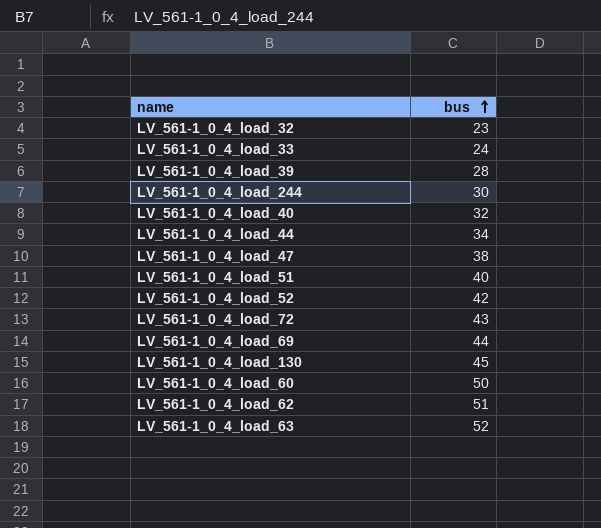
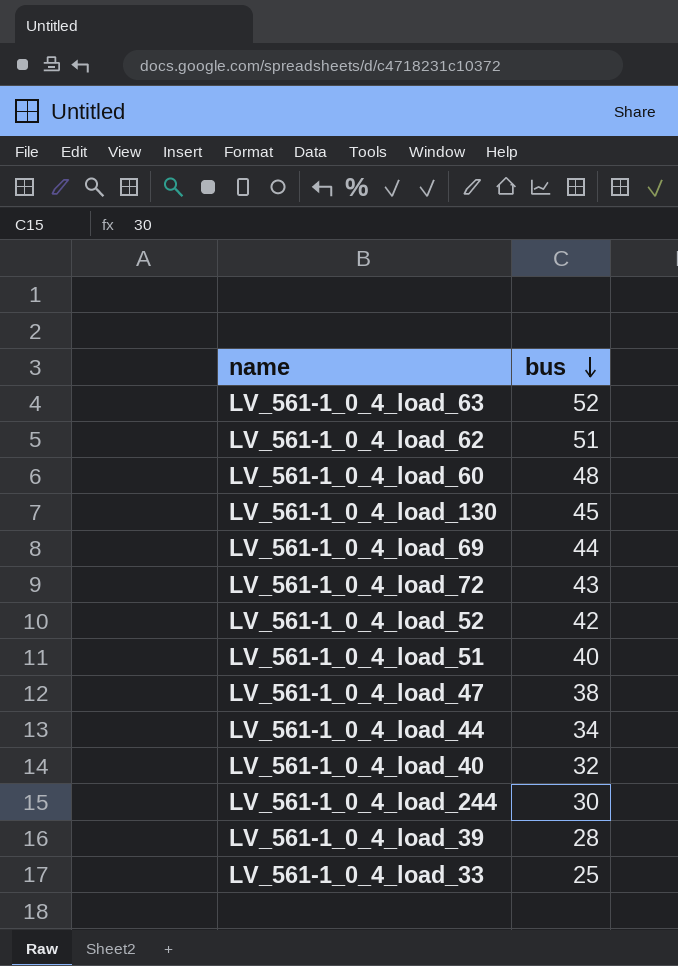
row order: bus ascending -> bus descending
row LV_561-1_0_4_load_32: 23 -> none
LV_561-1_0_4_load_60 | bus: 50 -> 48
LV_561-1_0_4_load_33 | bus: 24 -> 25

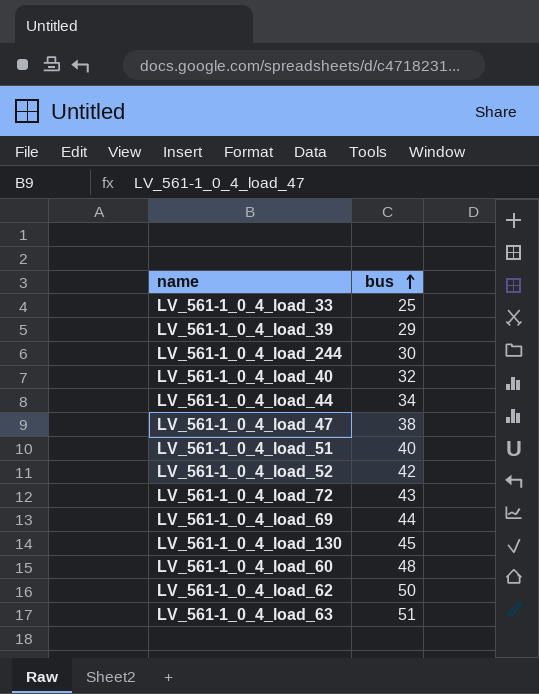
row order: bus descending -> bus ascending
LV_561-1_0_4_load_39 | bus: 28 -> 29
LV_561-1_0_4_load_62 | bus: 51 -> 50
LV_561-1_0_4_load_63 | bus: 52 -> 51

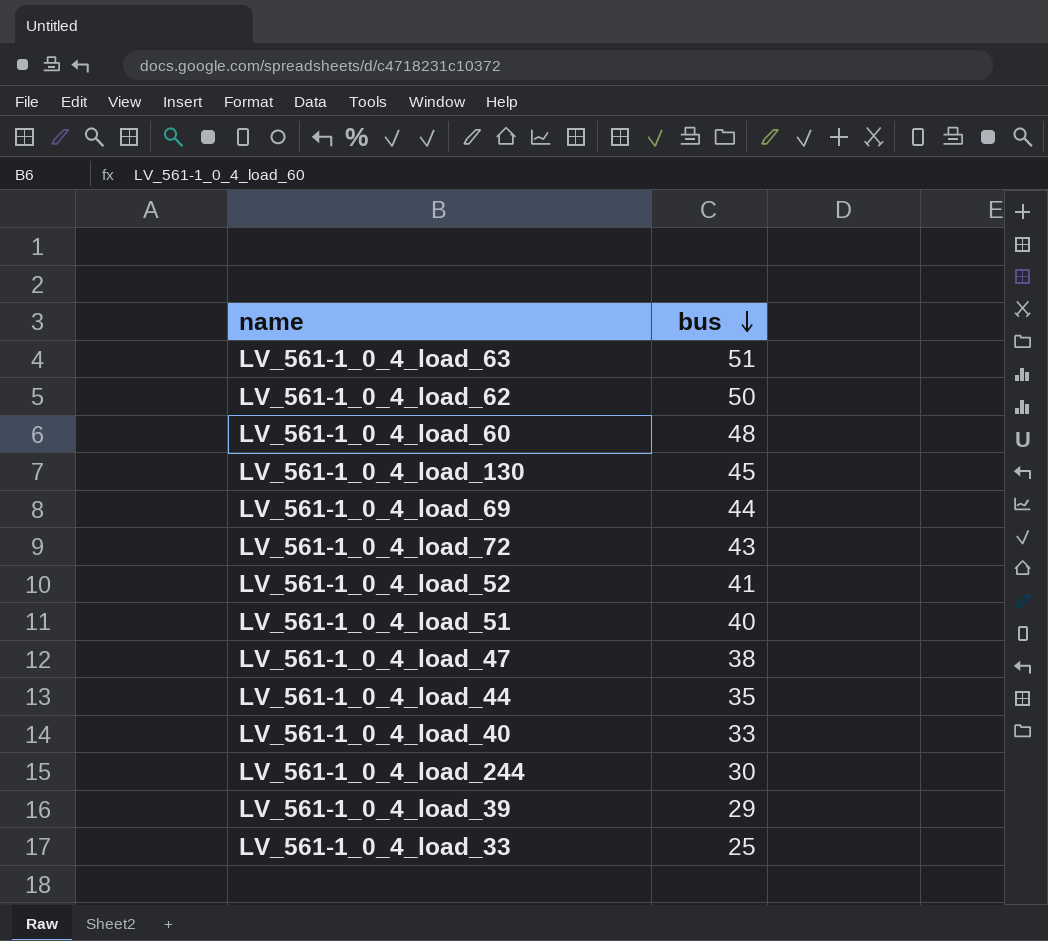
row order: bus ascending -> bus descending
LV_561-1_0_4_load_52 | bus: 42 -> 41
LV_561-1_0_4_load_44 | bus: 34 -> 35
LV_561-1_0_4_load_40 | bus: 32 -> 33

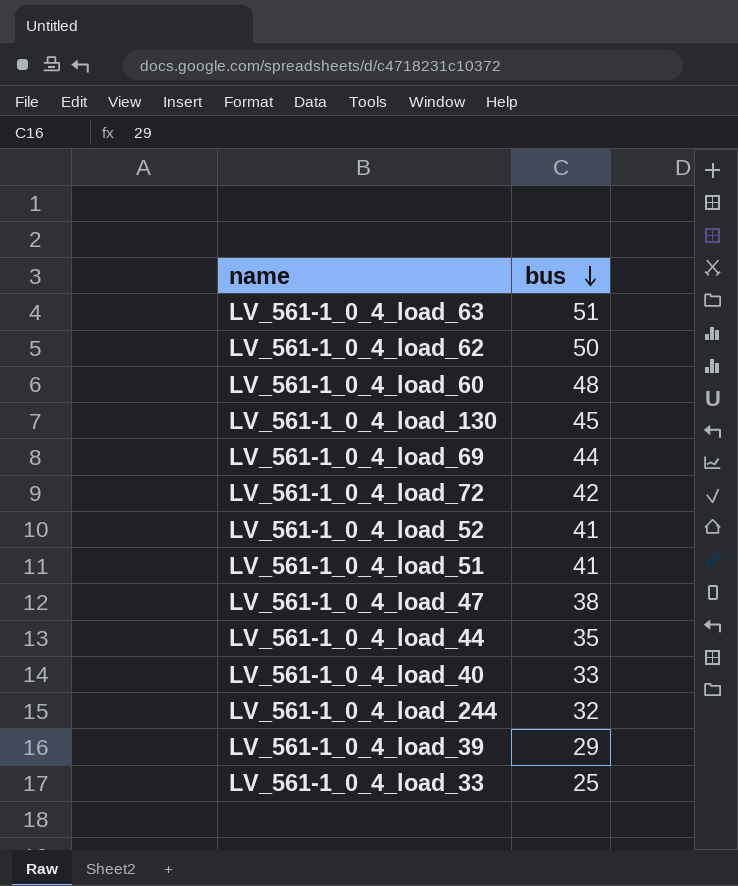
LV_561-1_0_4_load_72 | bus: 43 -> 42
LV_561-1_0_4_load_51 | bus: 40 -> 41
LV_561-1_0_4_load_244 | bus: 30 -> 32

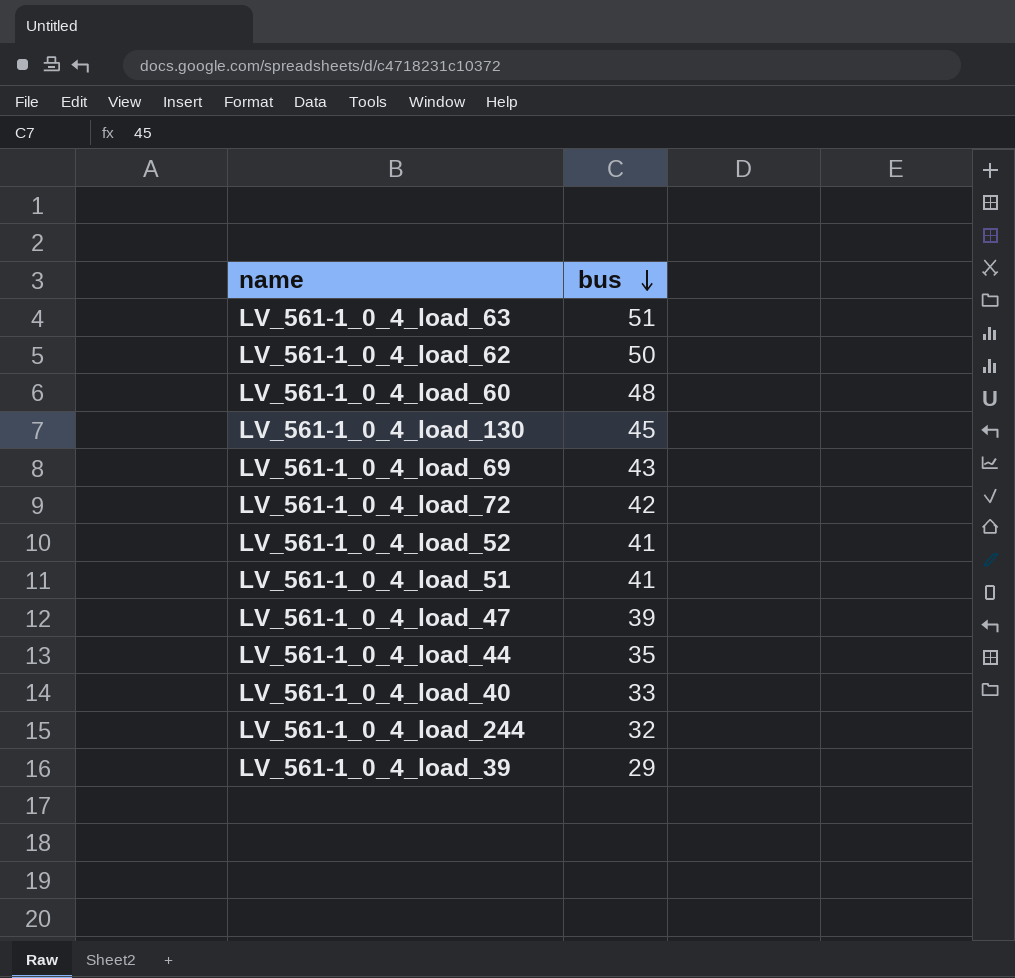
row LV_561-1_0_4_load_33: 25 -> none
LV_561-1_0_4_load_69 | bus: 44 -> 43
LV_561-1_0_4_load_47 | bus: 38 -> 39

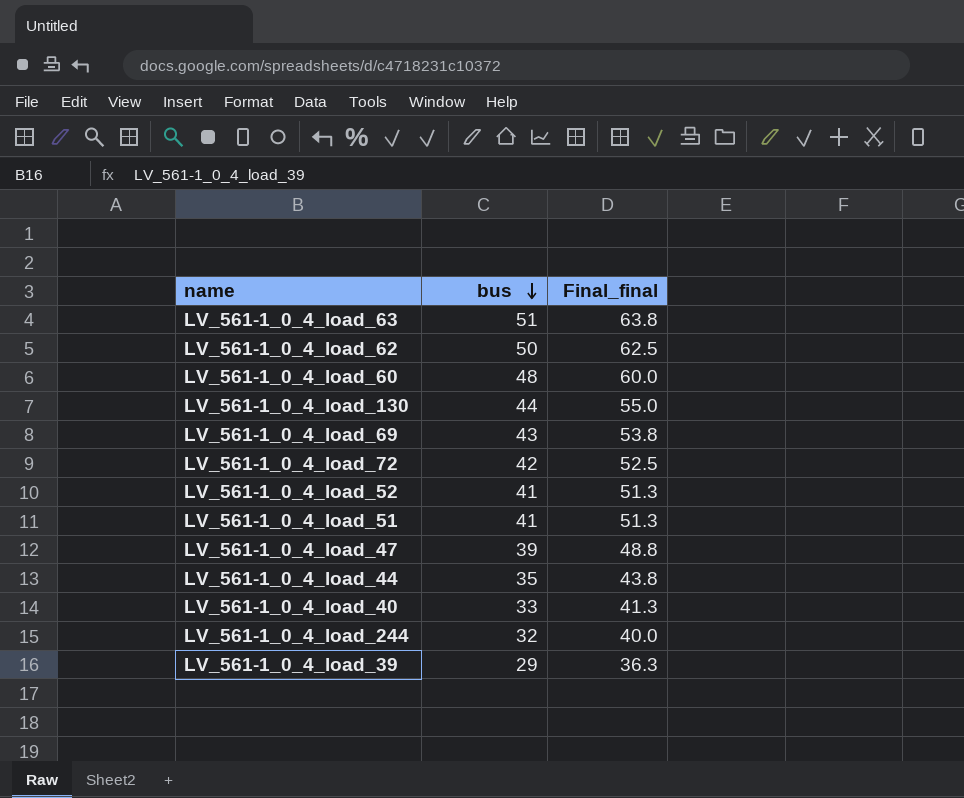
column Final_final | formula: none -> [bus] * 1.25
LV_561-1_0_4_load_130 | bus: 45 -> 44

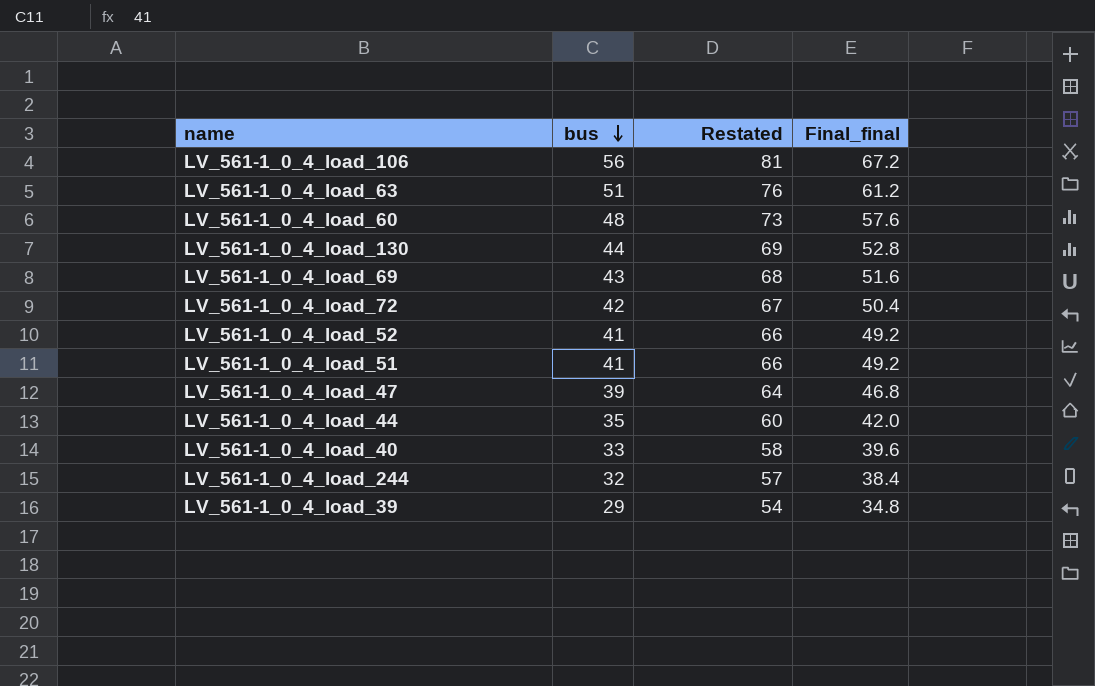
column Restated | formula: none -> [bus] + 25
column Final_final | formula: [bus] * 1.25 -> [bus] * 1.2
row LV_561-1_0_4_load_62: 50 | 62.5 -> none
row LV_561-1_0_4_load_106: none -> 56 | 81 | 67.2

